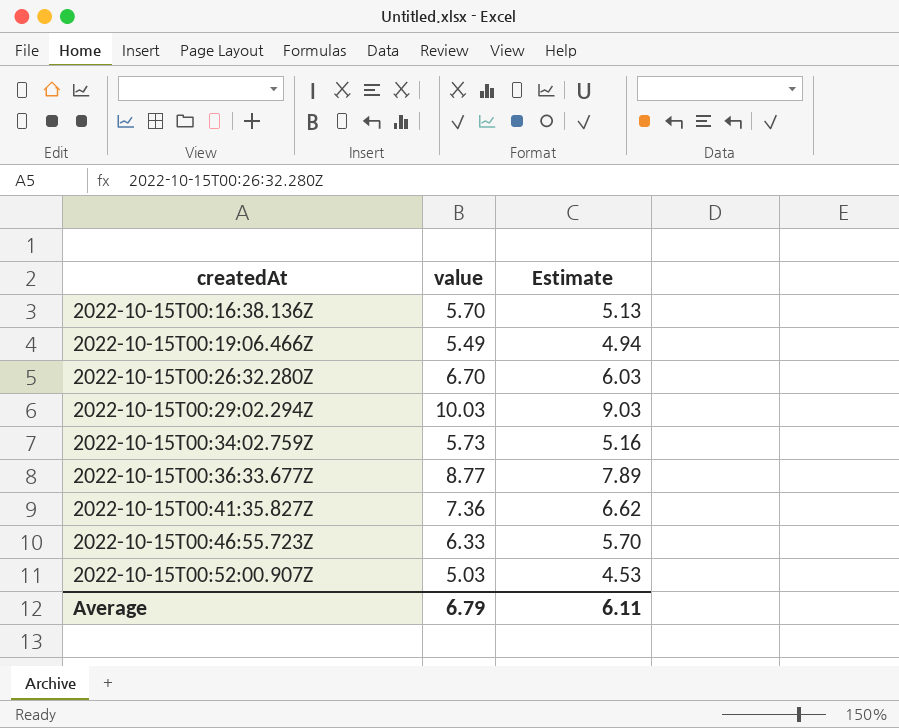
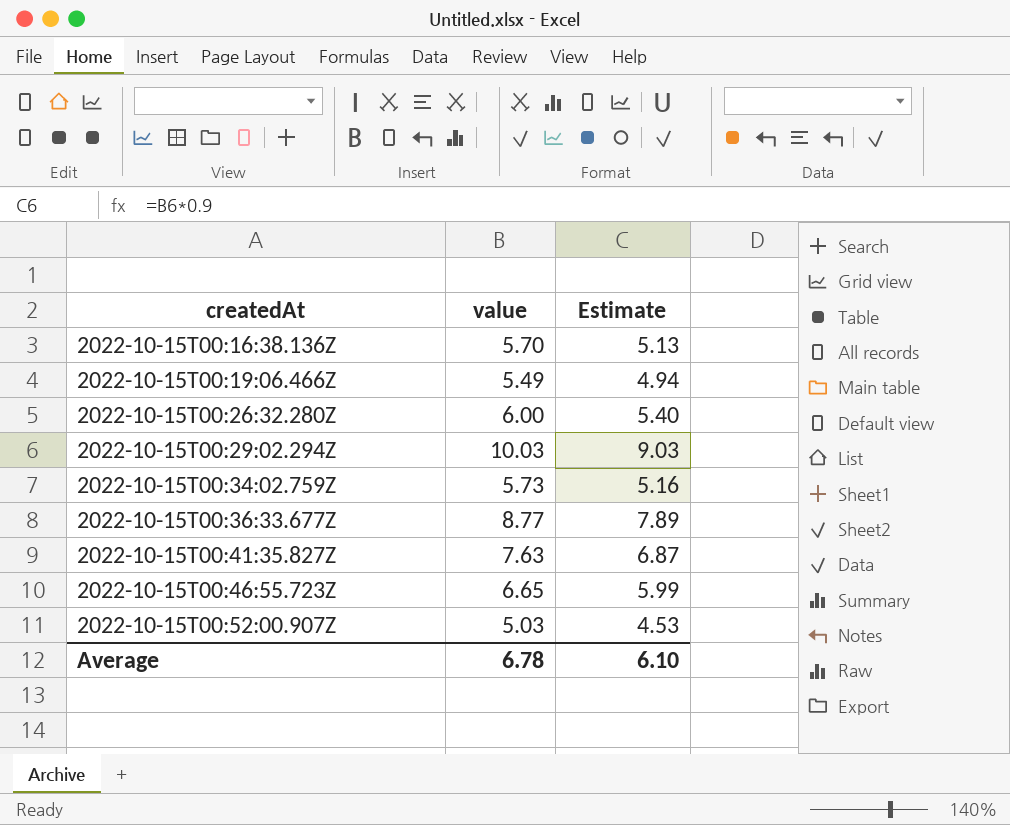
2022-10-15T00:26:32.280Z | value: 6.70 -> 6.00
2022-10-15T00:26:32.280Z | Estimate: 6.03 -> 5.40
2022-10-15T00:41:35.827Z | value: 7.36 -> 7.63
2022-10-15T00:41:35.827Z | Estimate: 6.62 -> 6.87
2022-10-15T00:46:55.723Z | value: 6.33 -> 6.65
2022-10-15T00:46:55.723Z | Estimate: 5.70 -> 5.99
Average | value: 6.79 -> 6.78
Average | Estimate: 6.11 -> 6.10

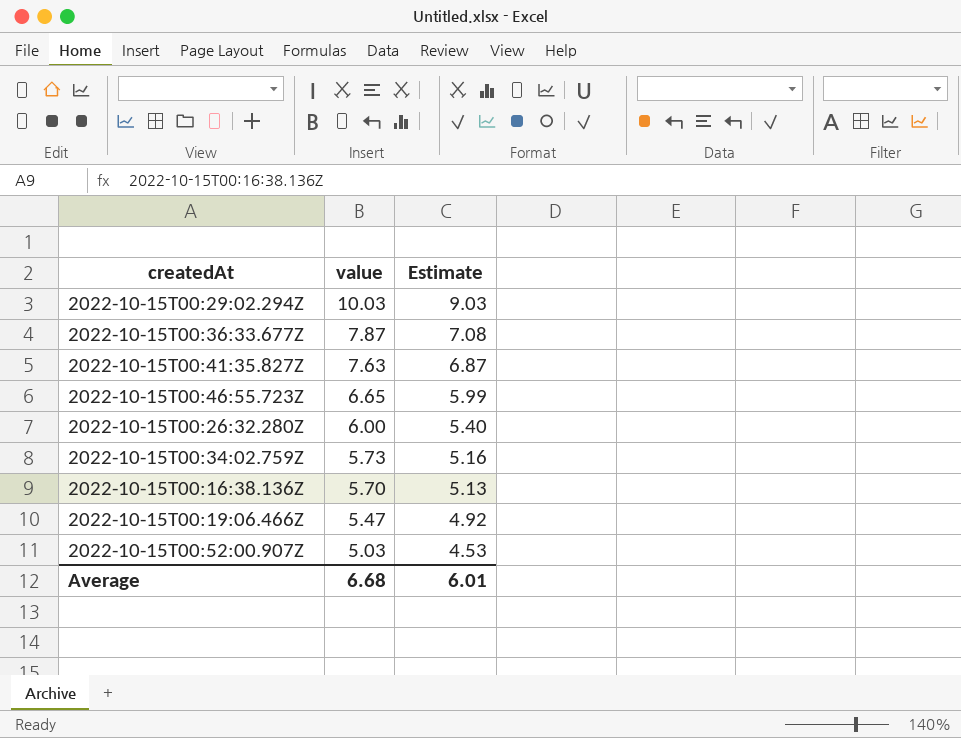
row order: createdAt ascending -> value descending
2022-10-15T00:36:33.677Z | value: 8.77 -> 7.87
2022-10-15T00:36:33.677Z | Estimate: 7.89 -> 7.08
2022-10-15T00:19:06.466Z | value: 5.49 -> 5.47
2022-10-15T00:19:06.466Z | Estimate: 4.94 -> 4.92
Average | value: 6.78 -> 6.68
Average | Estimate: 6.10 -> 6.01

